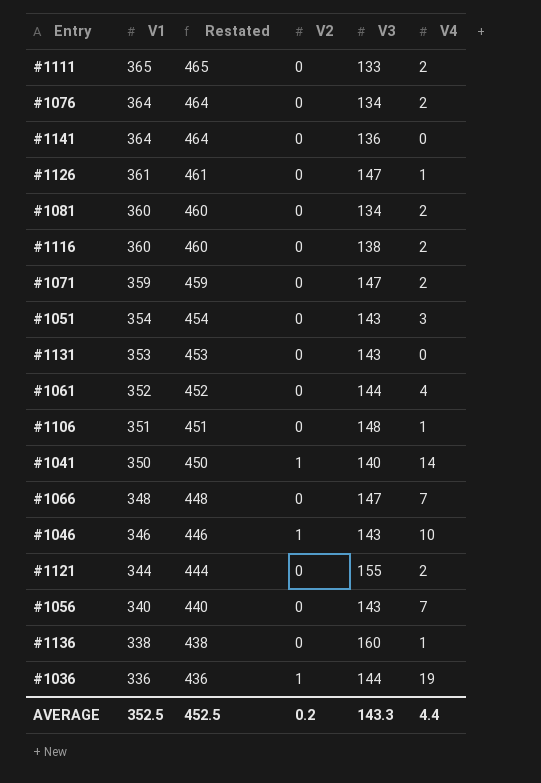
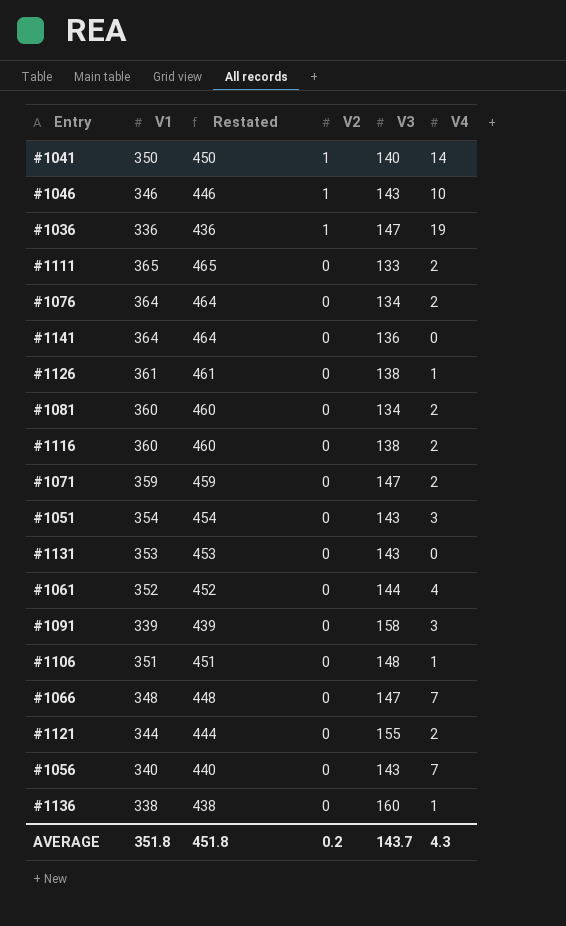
row order: V1 descending -> V2 descending
#1036 | V3: 144 -> 147
#1126 | V3: 147 -> 138
row #1091: none -> 339 | 439 | 0 | 158 | 3
AVERAGE | V1: 352.5 -> 351.8
AVERAGE | Restated: 452.5 -> 451.8
AVERAGE | V3: 143.3 -> 143.7
AVERAGE | V4: 4.4 -> 4.3

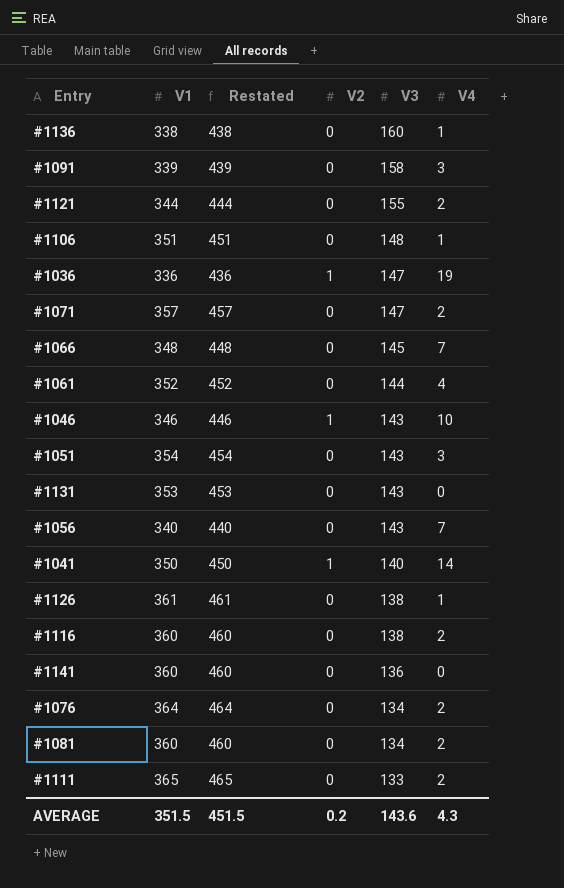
row order: V2 descending -> V3 descending
#1071 | V1: 359 -> 357
#1071 | Restated: 459 -> 457
#1066 | V3: 147 -> 145
#1141 | V1: 364 -> 360
#1141 | Restated: 464 -> 460
AVERAGE | V1: 351.8 -> 351.5
AVERAGE | Restated: 451.8 -> 451.5
AVERAGE | V3: 143.7 -> 143.6

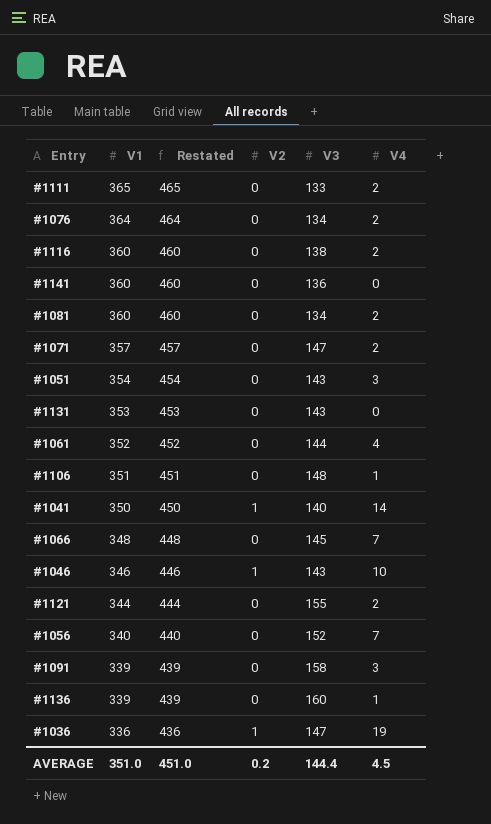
row order: V3 descending -> V1 descending
row #1126: 361 | 461 | 0 | 138 | 1 -> none
#1056 | V3: 143 -> 152
#1136 | V1: 338 -> 339
#1136 | Restated: 438 -> 439
AVERAGE | V1: 351.5 -> 351.0
AVERAGE | Restated: 451.5 -> 451.0
AVERAGE | V3: 143.6 -> 144.4
AVERAGE | V4: 4.3 -> 4.5

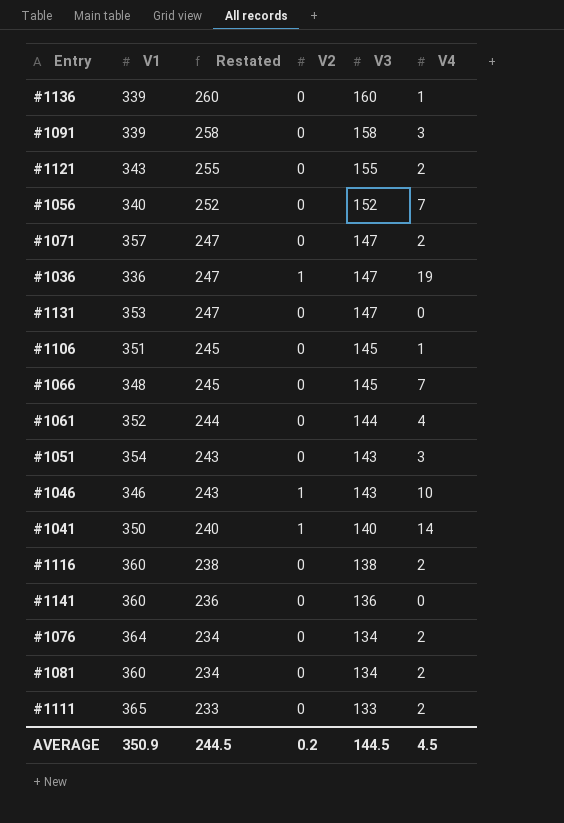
row order: V1 descending -> Restated descending
column Restated | formula: [V1] + 100 -> [V3] + 100
#1121 | V1: 344 -> 343
#1131 | V3: 143 -> 147
#1106 | V3: 148 -> 145
AVERAGE | V1: 351.0 -> 350.9
AVERAGE | Restated: 451.0 -> 244.5
AVERAGE | V3: 144.4 -> 144.5

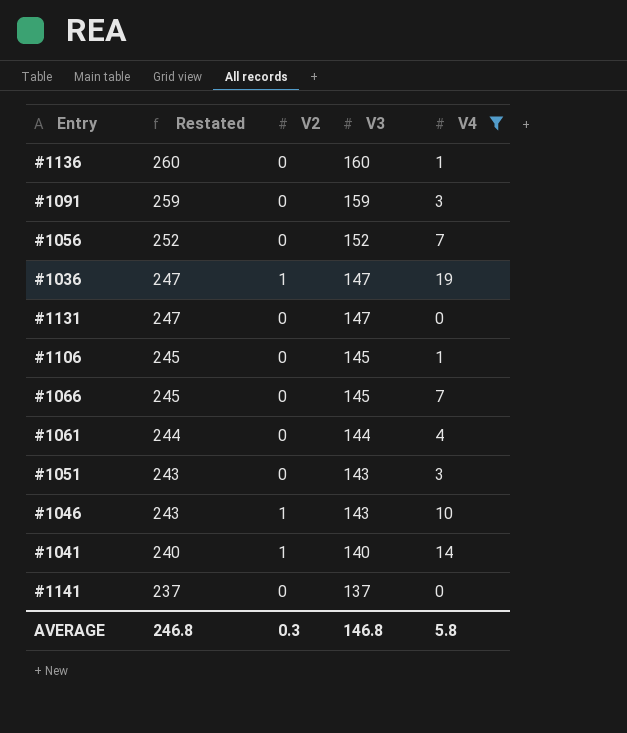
filter: none -> V4 != 2
column V1 | position: 2 -> none
#1091 | Restated: 258 -> 259
#1091 | V3: 158 -> 159
#1141 | Restated: 236 -> 237
#1141 | V3: 136 -> 137
AVERAGE | Restated: 244.5 -> 246.8
AVERAGE | V2: 0.2 -> 0.3
AVERAGE | V3: 144.5 -> 146.8
AVERAGE | V4: 4.5 -> 5.8

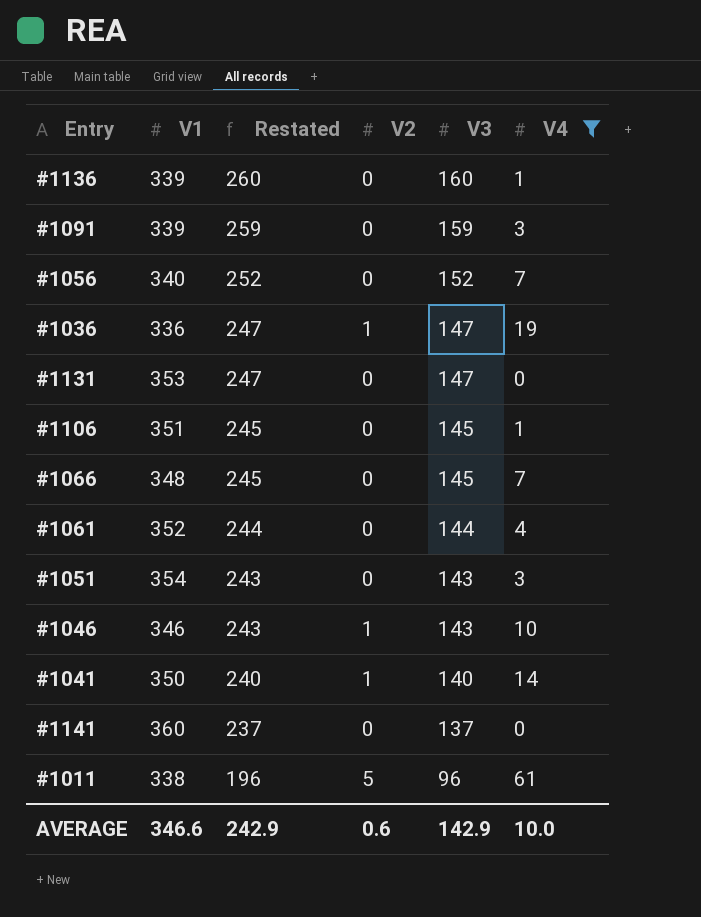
column V1 | position: none -> 2
row #1011: none -> 338 | 196 | 5 | 96 | 61
AVERAGE | Restated: 246.8 -> 242.9
AVERAGE | V2: 0.3 -> 0.6
AVERAGE | V3: 146.8 -> 142.9
AVERAGE | V4: 5.8 -> 10.0

